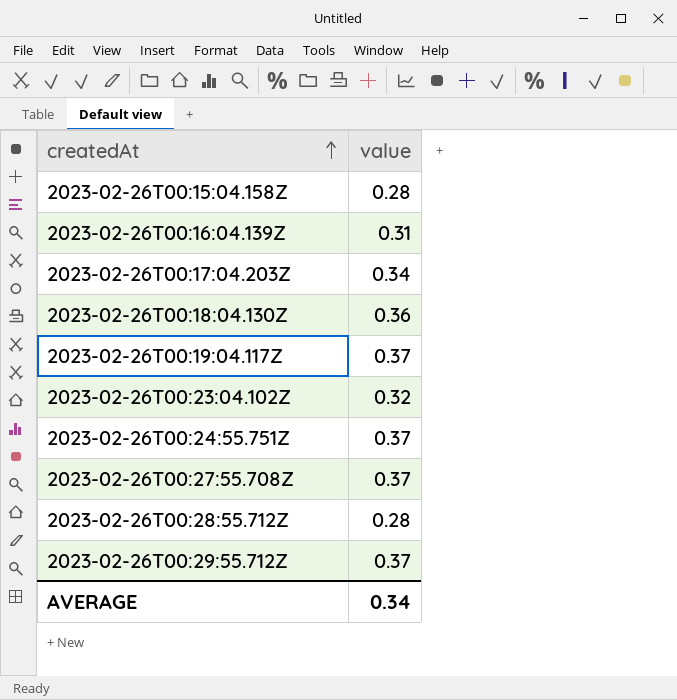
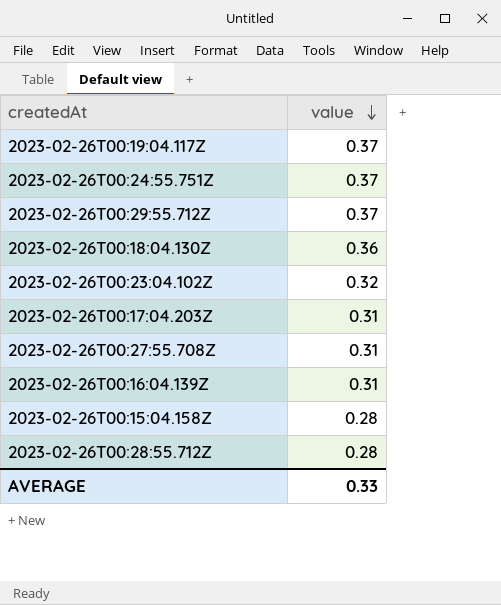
row order: createdAt ascending -> value descending
2023-02-26T00:17:04.203Z | value: 0.34 -> 0.31
2023-02-26T00:27:55.708Z | value: 0.37 -> 0.31
AVERAGE | value: 0.34 -> 0.33

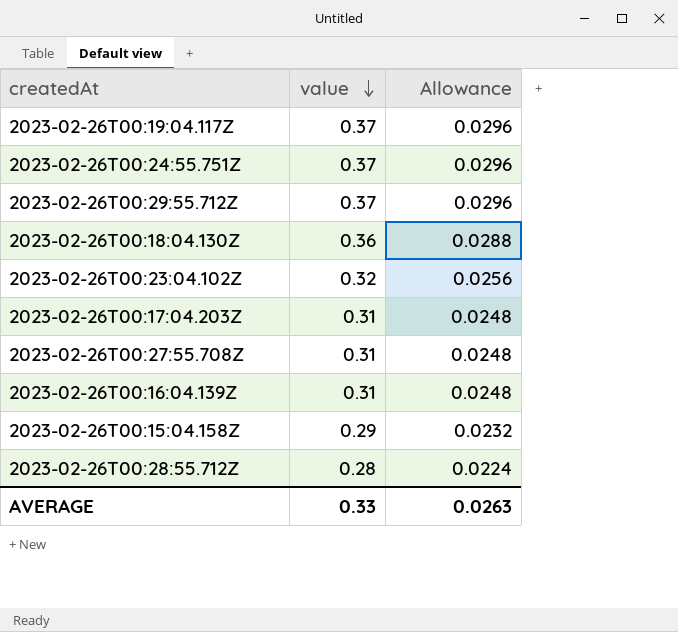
column Allowance | formula: none -> [value] * 0.08
2023-02-26T00:15:04.158Z | value: 0.28 -> 0.29

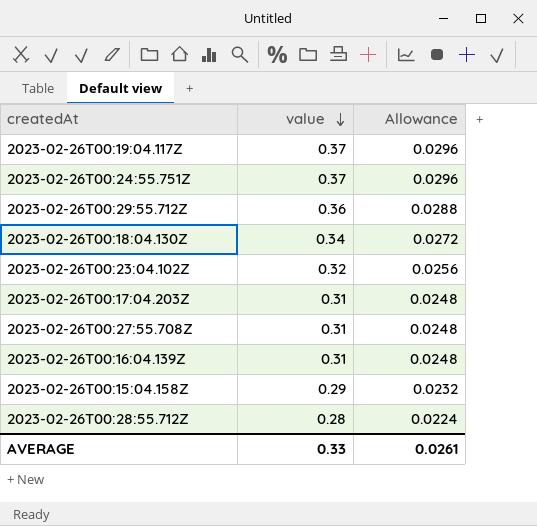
2023-02-26T00:29:55.712Z | value: 0.37 -> 0.36
2023-02-26T00:29:55.712Z | Allowance: 0.0296 -> 0.0288
2023-02-26T00:18:04.130Z | value: 0.36 -> 0.34
2023-02-26T00:18:04.130Z | Allowance: 0.0288 -> 0.0272
AVERAGE | Allowance: 0.0263 -> 0.0261

